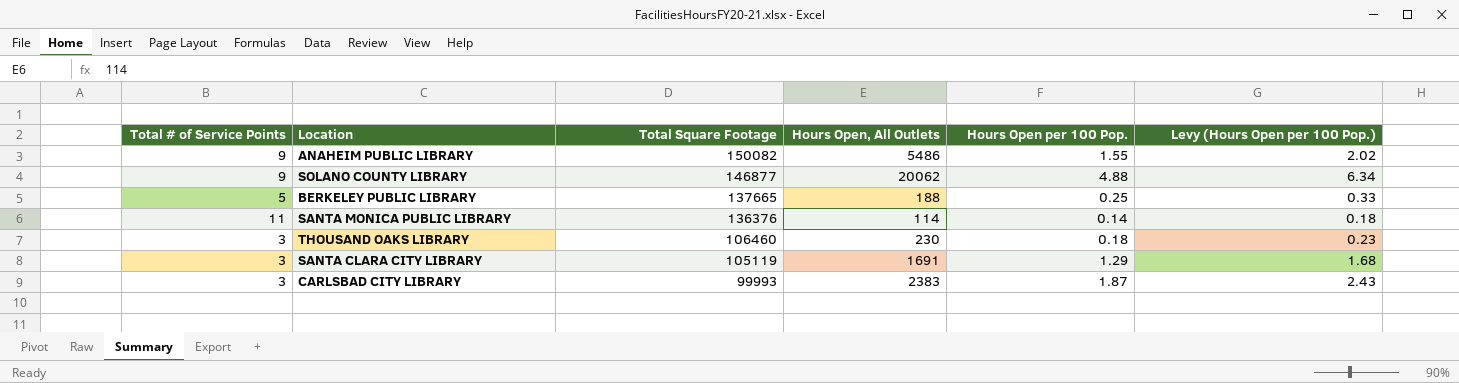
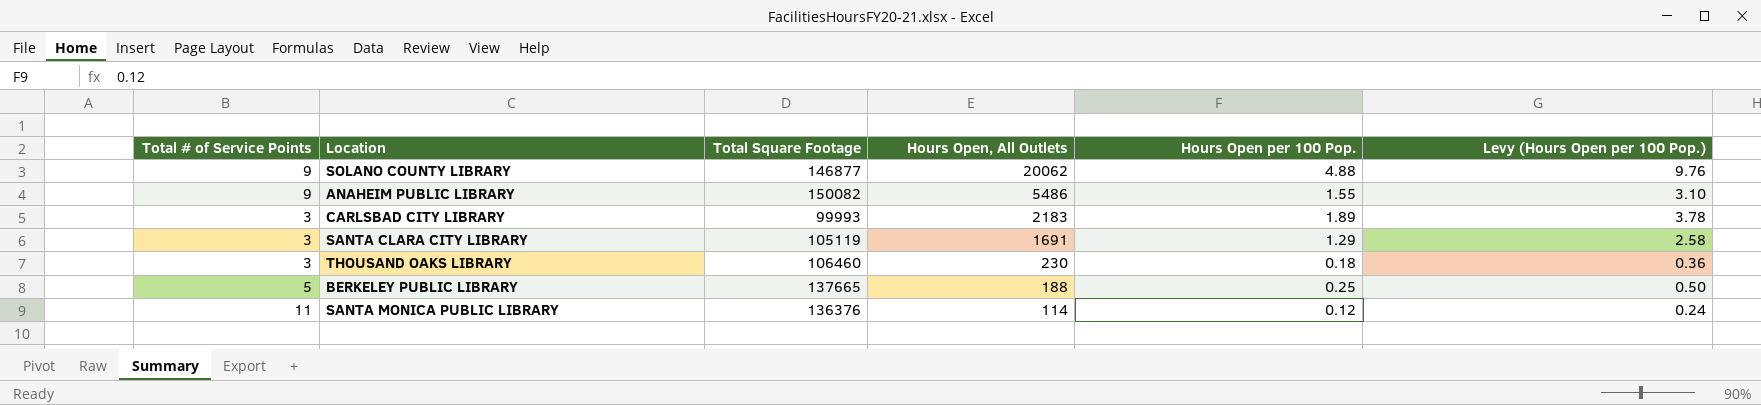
row order: Total Square Footage descending -> Hours Open, All Outlets descending
column Levy (Hours Open per 100 Pop.) | formula: [Hours Open per 100 Pop.] * 1.3 -> [Hours Open per 100 Pop.] * 2
CARLSBAD CITY LIBRARY | Hours Open, All Outlets: 2383 -> 2183
CARLSBAD CITY LIBRARY | Hours Open per 100 Pop.: 1.87 -> 1.89
SANTA MONICA PUBLIC LIBRARY | Hours Open per 100 Pop.: 0.14 -> 0.12

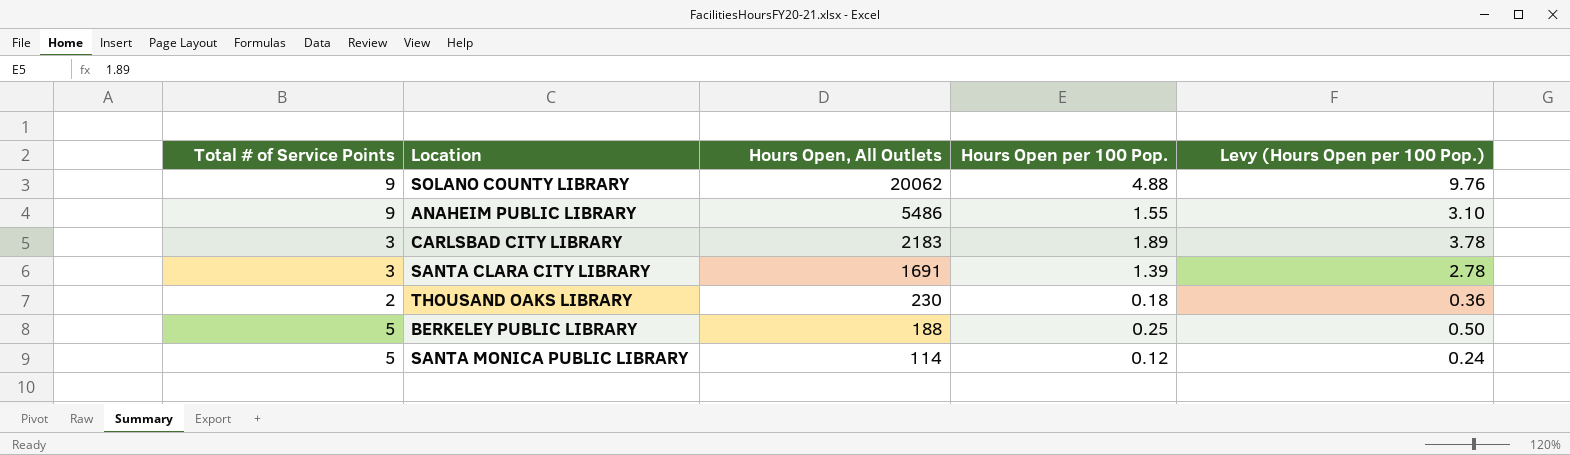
column Total Square Footage | position: 3 -> none
SANTA CLARA CITY LIBRARY | Hours Open per 100 Pop.: 1.29 -> 1.39
SANTA CLARA CITY LIBRARY | Levy (Hours Open per 100 Pop.): 2.58 -> 2.78
THOUSAND OAKS LIBRARY | Total # of Service Points: 3 -> 2
SANTA MONICA PUBLIC LIBRARY | Total # of Service Points: 11 -> 5

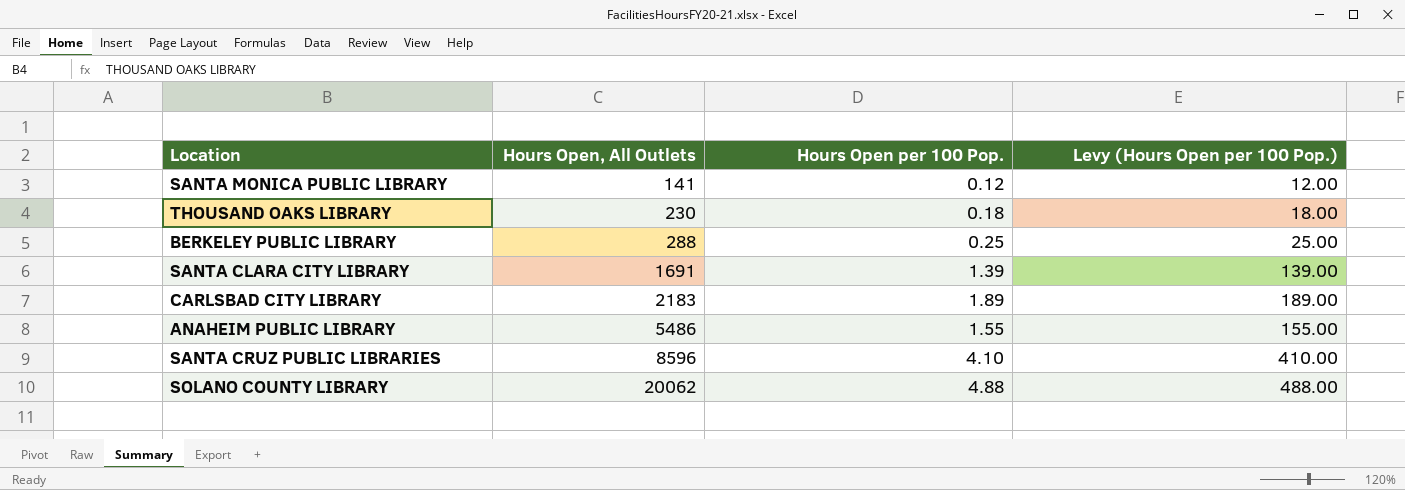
row order: Hours Open, All Outlets descending -> Hours Open, All Outlets ascending
column Total # of Service Points | position: 1 -> none
column Levy (Hours Open per 100 Pop.) | formula: [Hours Open per 100 Pop.] * 2 -> [Hours Open per 100 Pop.] * 100
SANTA MONICA PUBLIC LIBRARY | Hours Open, All Outlets: 114 -> 141
BERKELEY PUBLIC LIBRARY | Hours Open, All Outlets: 188 -> 288
row SANTA CRUZ PUBLIC LIBRARIES: none -> 8596 | 4.10 | 410.00

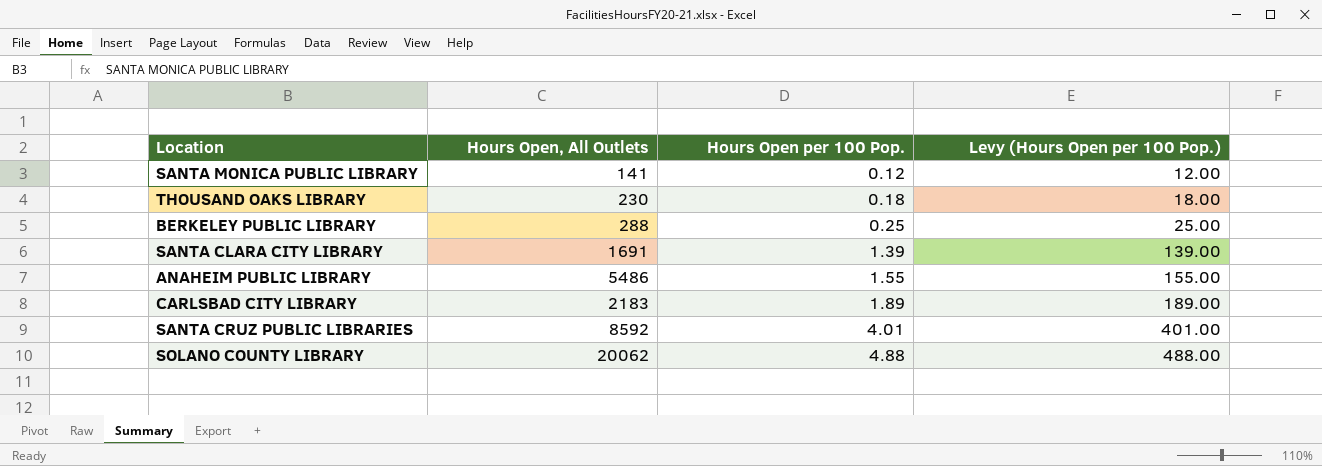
row order: Hours Open, All Outlets ascending -> Hours Open per 100 Pop. ascending
SANTA CRUZ PUBLIC LIBRARIES | Hours Open, All Outlets: 8596 -> 8592
SANTA CRUZ PUBLIC LIBRARIES | Hours Open per 100 Pop.: 4.10 -> 4.01
SANTA CRUZ PUBLIC LIBRARIES | Levy (Hours Open per 100 Pop.): 410.00 -> 401.00

